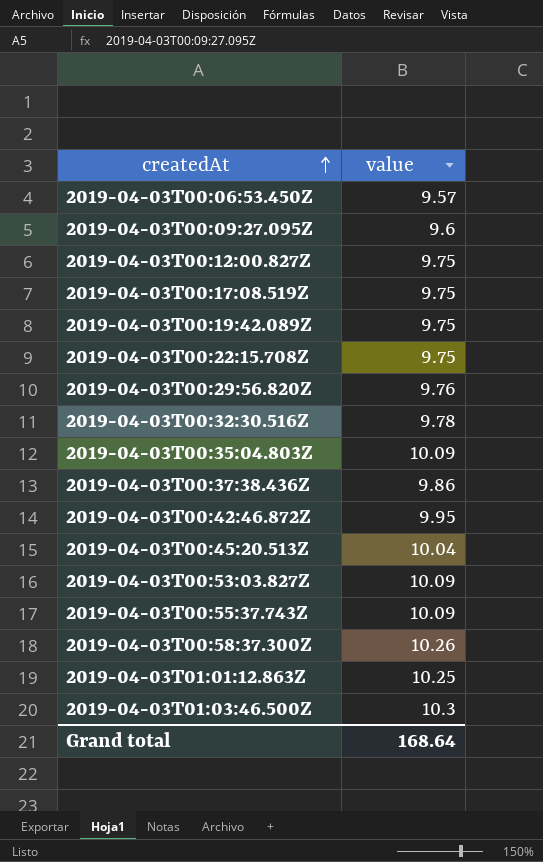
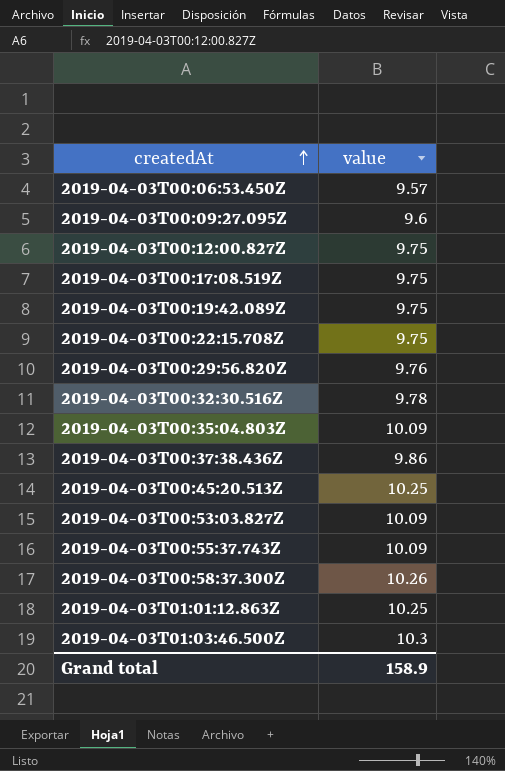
row 2019-04-03T00:42:46.872Z: 9.95 -> none
2019-04-03T00:45:20.513Z | value: 10.04 -> 10.25
Grand total | value: 168.64 -> 158.9

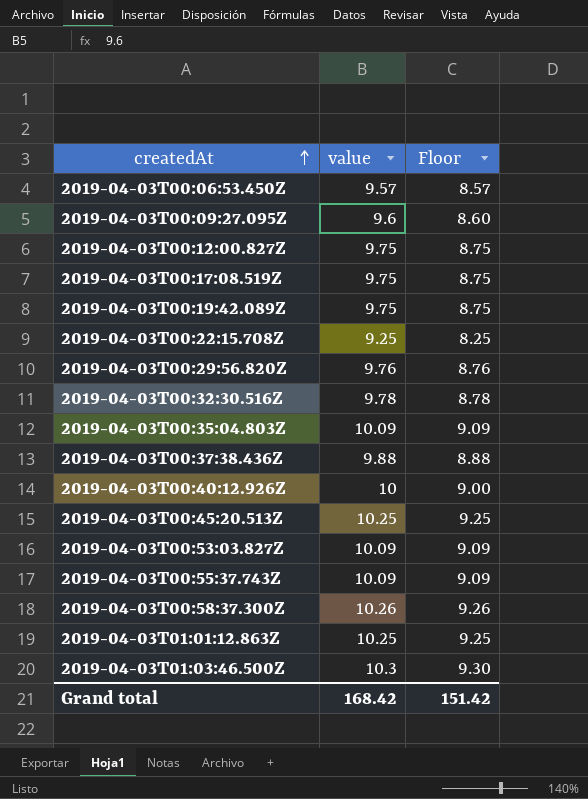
column Floor | formula: none -> [value] - 1
2019-04-03T00:22:15.708Z | value: 9.75 -> 9.25
2019-04-03T00:37:38.436Z | value: 9.86 -> 9.88
row 2019-04-03T00:40:12.926Z: none -> 10 | 9.00
Grand total | value: 158.9 -> 168.42

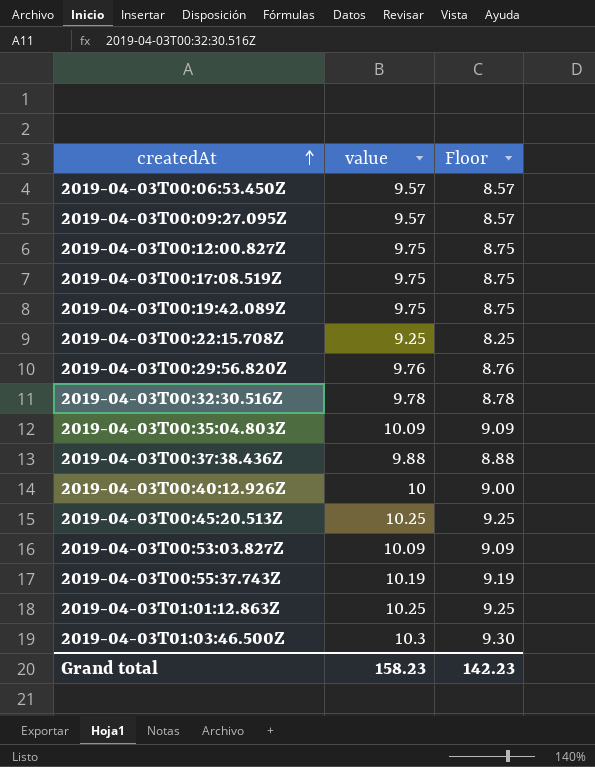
row 2019-04-03T00:58:37.300Z: 10.26 | 9.26 -> none
2019-04-03T00:09:27.095Z | value: 9.6 -> 9.57
2019-04-03T00:09:27.095Z | Floor: 8.60 -> 8.57
2019-04-03T00:55:37.743Z | value: 10.09 -> 10.19
2019-04-03T00:55:37.743Z | Floor: 9.09 -> 9.19
Grand total | value: 168.42 -> 158.23
Grand total | Floor: 151.42 -> 142.23

